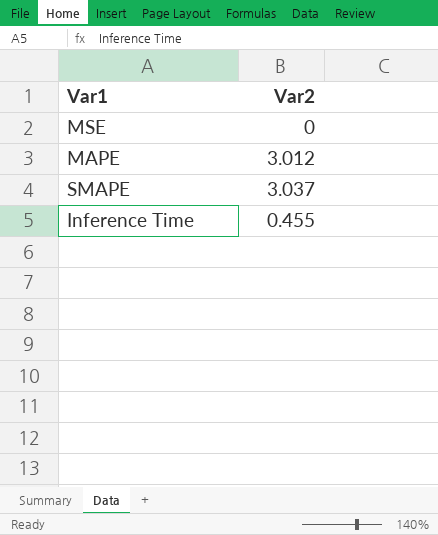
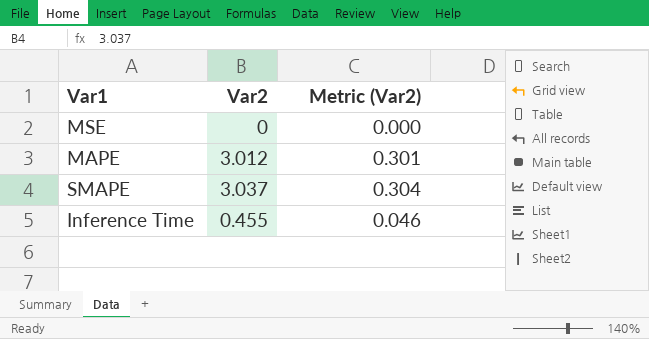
column Metric (Var2) | formula: none -> [Var2] * 0.1

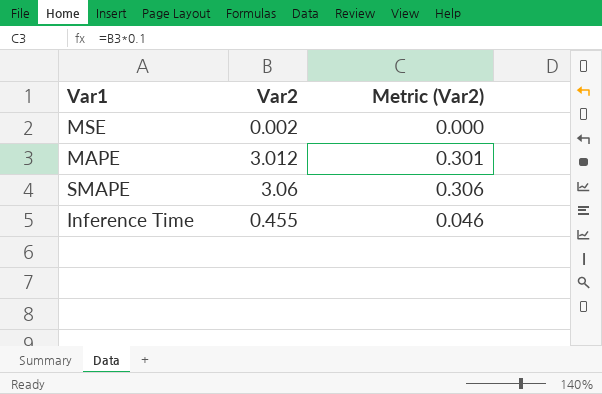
MSE | Var2: 0 -> 0.002
SMAPE | Var2: 3.037 -> 3.06
SMAPE | Metric (Var2): 0.304 -> 0.306

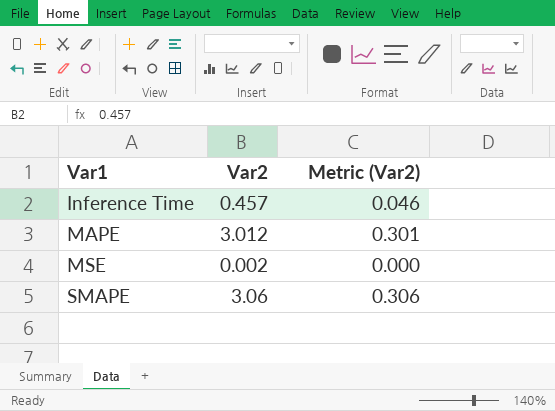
row order: none -> Var1 ascending
Inference Time | Var2: 0.455 -> 0.457

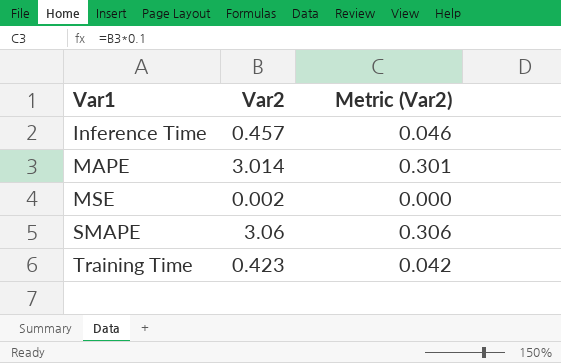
MAPE | Var2: 3.012 -> 3.014
row Training Time: none -> 0.423 | 0.042

